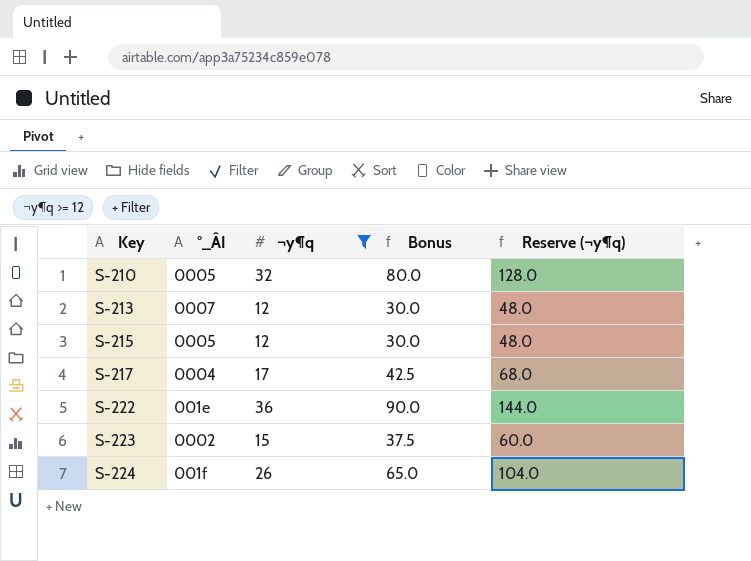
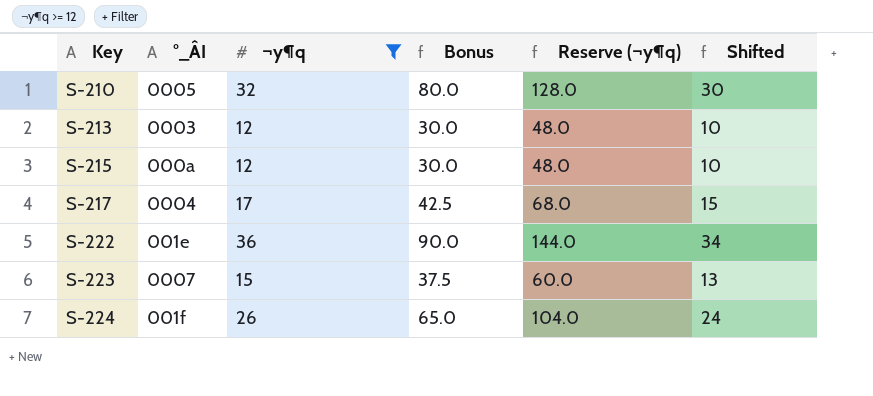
column Shifted | formula: none -> [¬y¶q] - 2
S-213 | °_ÂI: 0007 -> 0003
S-215 | °_ÂI: 0005 -> 000a
S-223 | °_ÂI: 0002 -> 0007

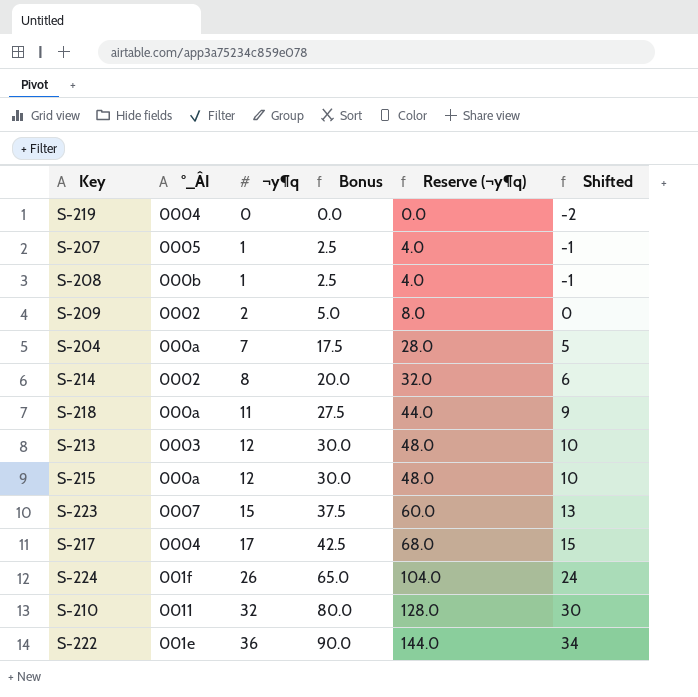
filter: ¬y¶q >= 12 -> none
row order: Key ascending -> ¬y¶q ascending
S-210 | °_ÂI: 0005 -> 0011

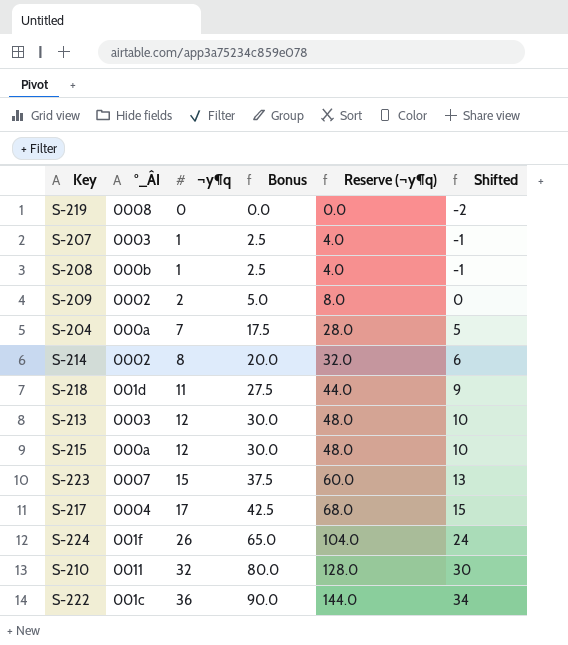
S-219 | °_ÂI: 0004 -> 0008
S-207 | °_ÂI: 0005 -> 0003
S-218 | °_ÂI: 000a -> 001d
S-222 | °_ÂI: 001e -> 001c

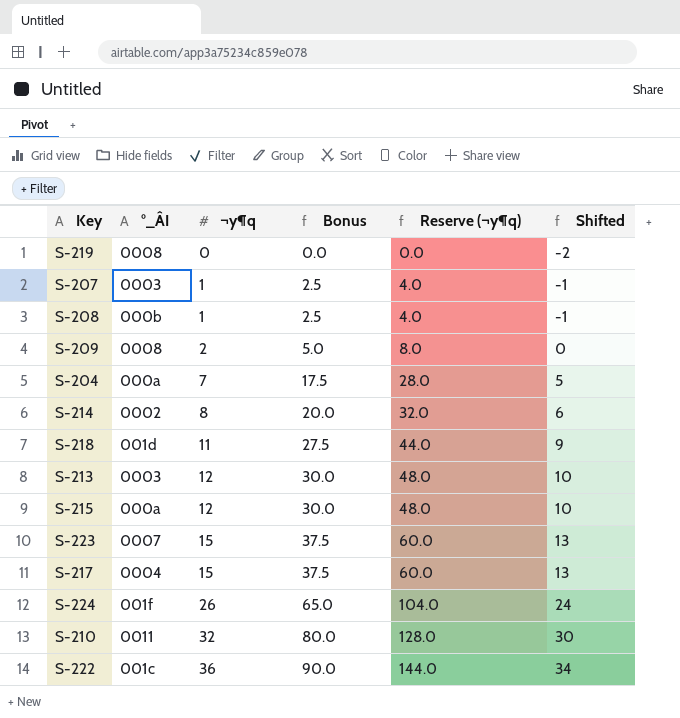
S-209 | °_ÂI: 0002 -> 0008
S-217 | ¬y¶q: 17 -> 15
S-217 | Bonus: 42.5 -> 37.5
S-217 | Reserve (¬y¶q): 68.0 -> 60.0
S-217 | Shifted: 15 -> 13

